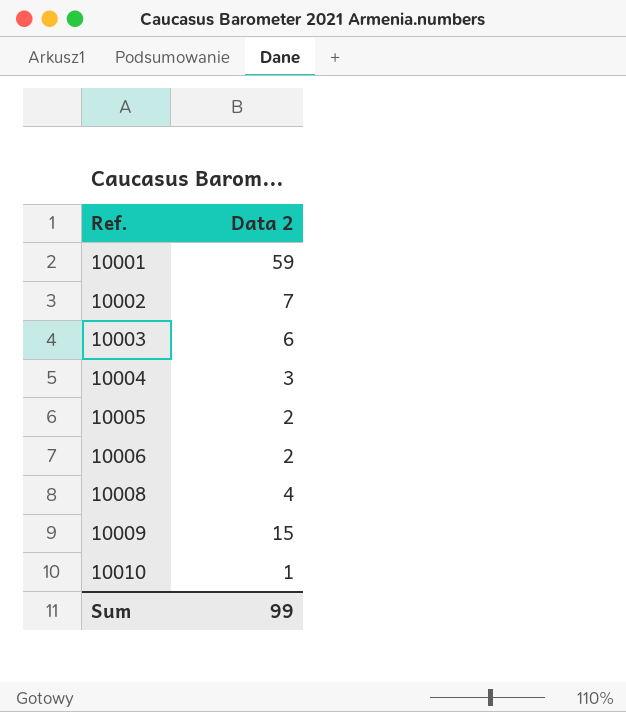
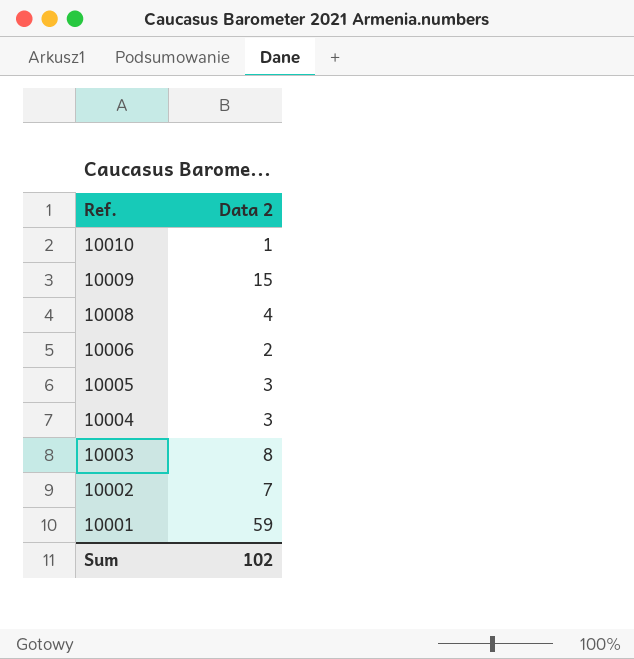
row order: Ref. ascending -> Ref. descending
10005 | Data 2: 2 -> 3
10003 | Data 2: 6 -> 8
Sum | Data 2: 99 -> 102

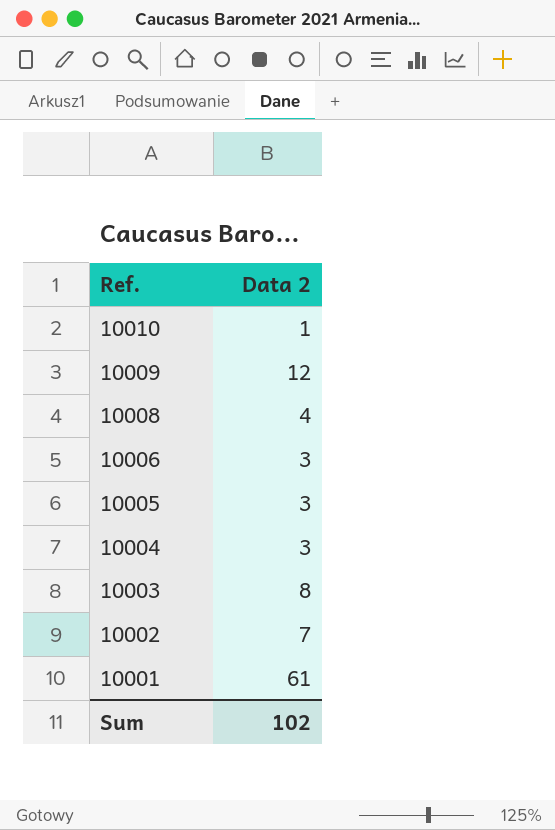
10009 | Data 2: 15 -> 12
10006 | Data 2: 2 -> 3
10001 | Data 2: 59 -> 61

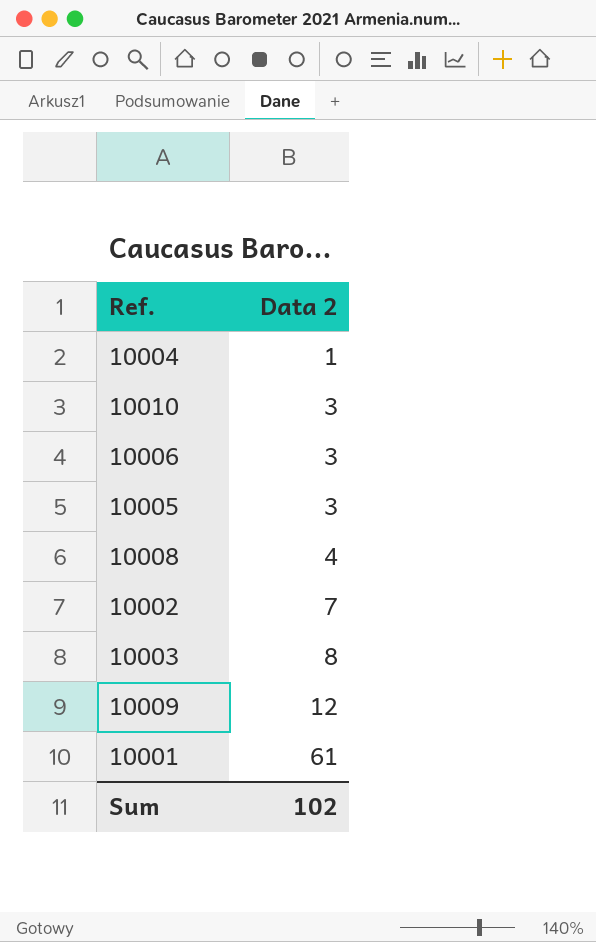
row order: Ref. descending -> Data 2 ascending
10004 | Data 2: 3 -> 1
10010 | Data 2: 1 -> 3

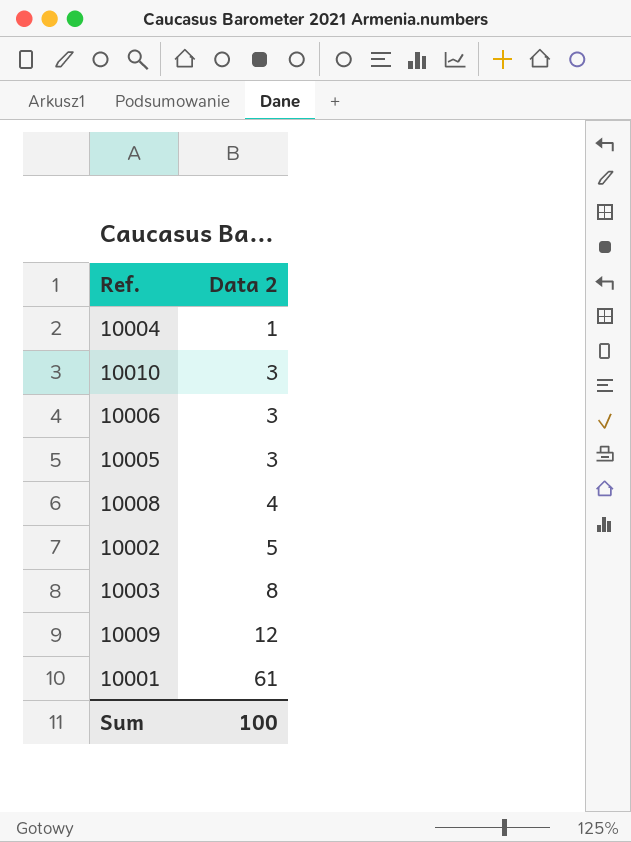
10002 | Data 2: 7 -> 5
Sum | Data 2: 102 -> 100

